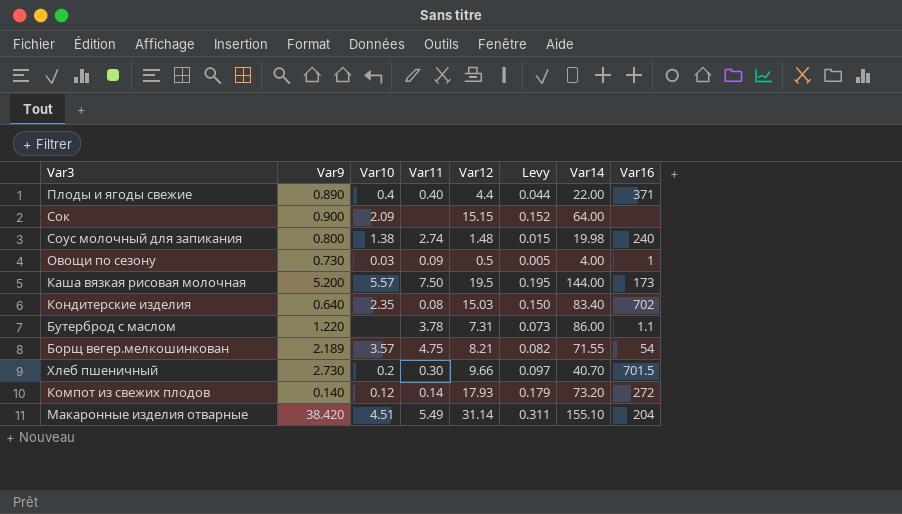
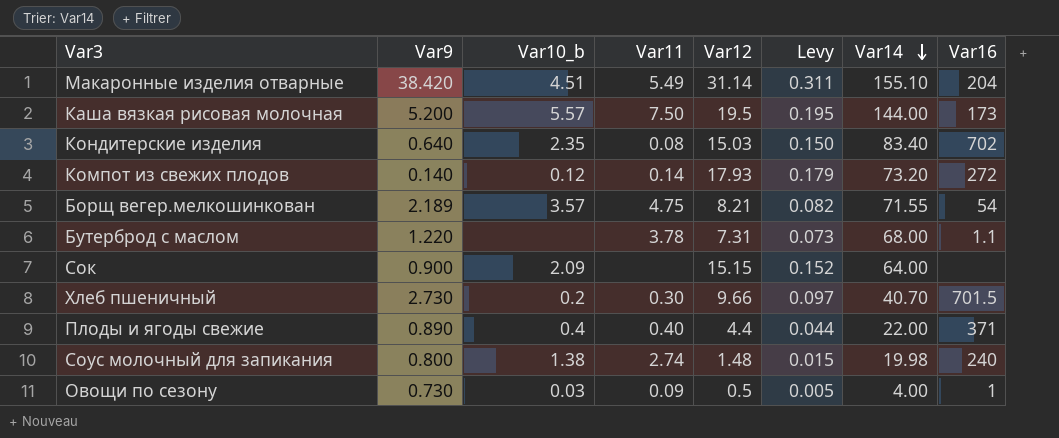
row order: none -> Var14 descending
column name: Var10 -> Var10_b
Бутерброд с маслом | Var14: 86.00 -> 68.00

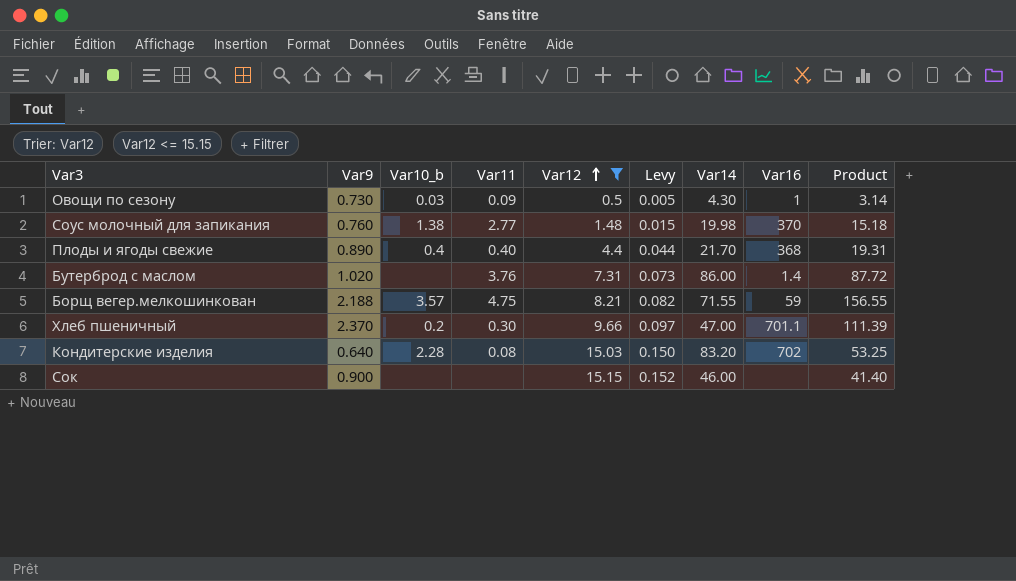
filter: none -> Var12 <= 15.15
row order: Var14 descending -> Var12 ascending
column Product | formula: none -> [Var9] * [Var14]
Овощи по сезону | Var14: 4.00 -> 4.30
Соус молочный для запикания | Var9: 0.800 -> 0.760
Соус молочный для запикания | Var11: 2.74 -> 2.77
Соус молочный для запикания | Var16: 240 -> 370
Плоды и ягоды свежие | Var14: 22.00 -> 21.70
Плоды и ягоды свежие | Var16: 371 -> 368
Бутерброд с маслом | Var9: 1.220 -> 1.020
Бутерброд с маслом | Var11: 3.78 -> 3.76
Бутерброд с маслом | Var14: 68.00 -> 86.00
Бутерброд с маслом | Var16: 1.1 -> 1.4
Борщ вегер.мелкошинкован | Var9: 2.189 -> 2.188
Борщ вегер.мелкошинкован | Var16: 54 -> 59
Хлеб пшеничный | Var9: 2.730 -> 2.370
Хлеб пшеничный | Var14: 40.70 -> 47.00
Хлеб пшеничный | Var16: 701.5 -> 701.1
Кондитерские изделия | Var10_b: 2.35 -> 2.28
Кондитерские изделия | Var14: 83.40 -> 83.20
Сок | Var10_b: 2.09 -> none
Сок | Var14: 64.00 -> 46.00

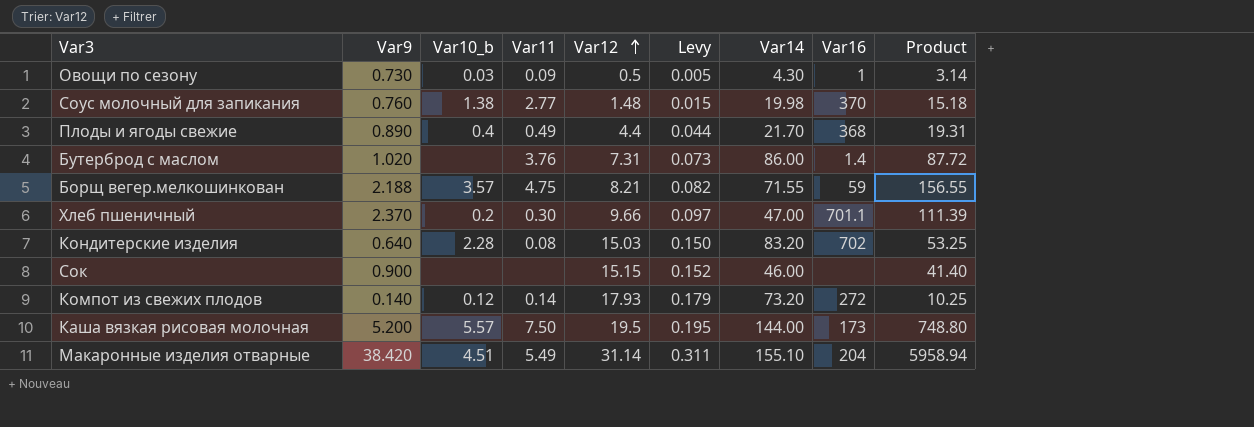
filter: Var12 <= 15.15 -> none
Плоды и ягоды свежие | Var11: 0.40 -> 0.49

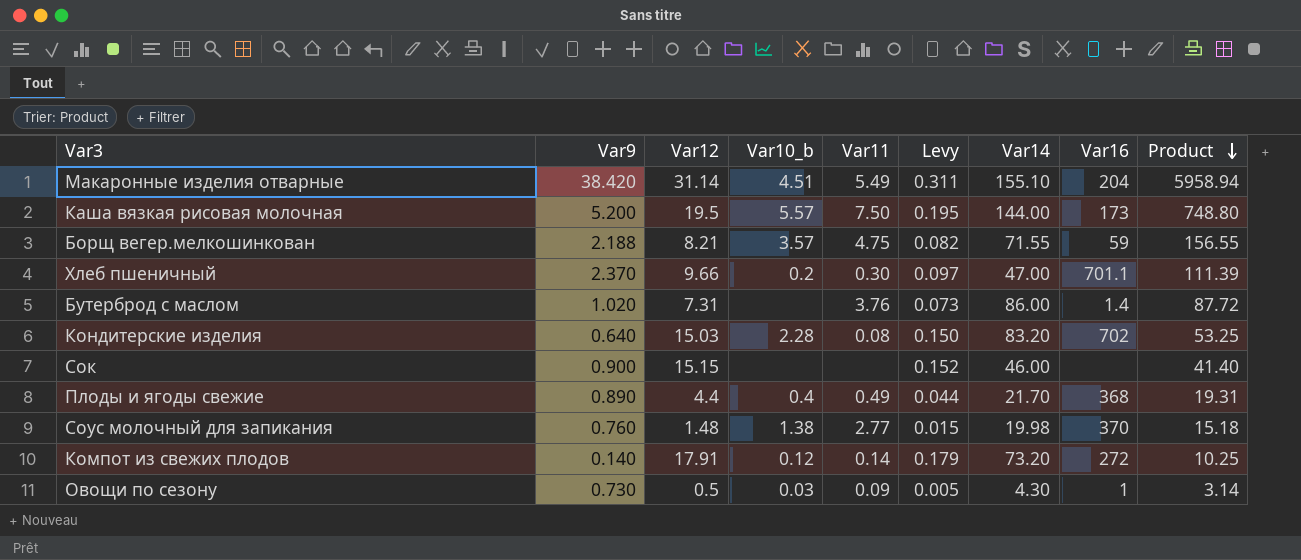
row order: Var12 ascending -> Product descending
column Var12 | position: 5 -> 3
Компот из свежих плодов | Var12: 17.93 -> 17.91

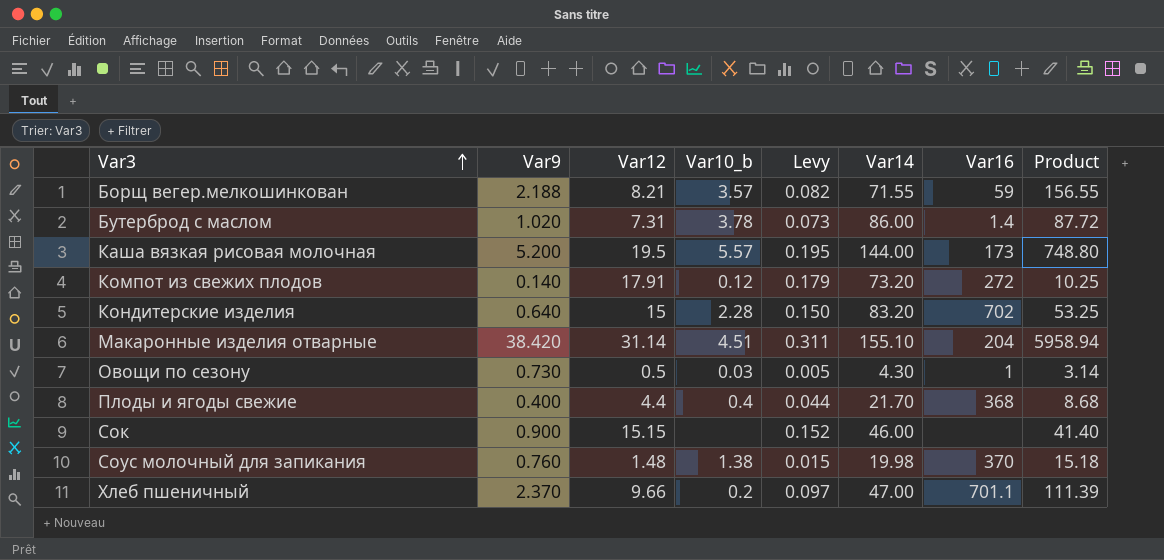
row order: Product descending -> Var3 ascending
column Var11 | position: 5 -> none
Бутерброд с маслом | Var10_b: none -> 3.78
Кондитерские изделия | Var12: 15.03 -> 15
Плоды и ягоды свежие | Var9: 0.890 -> 0.400
Плоды и ягоды свежие | Product: 19.31 -> 8.68

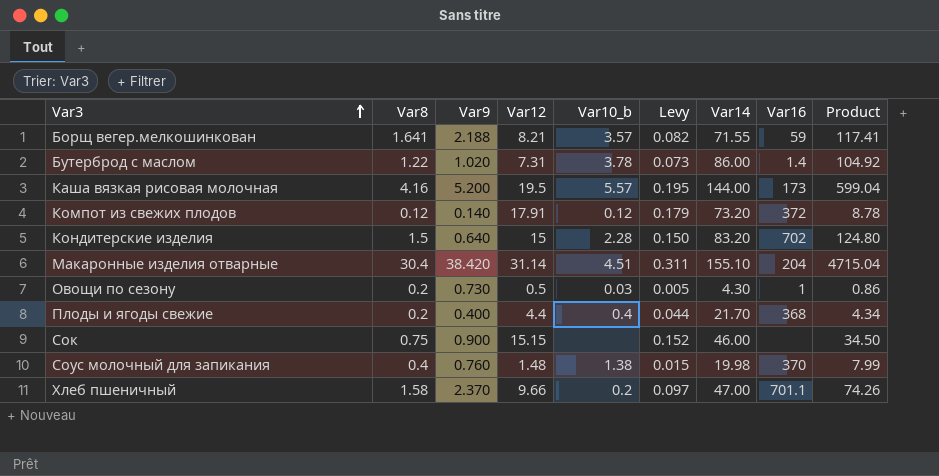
column Var8 | position: none -> 2
column Product | formula: [Var9] * [Var14] -> [Var8] * [Var14]
Компот из свежих плодов | Var16: 272 -> 372

